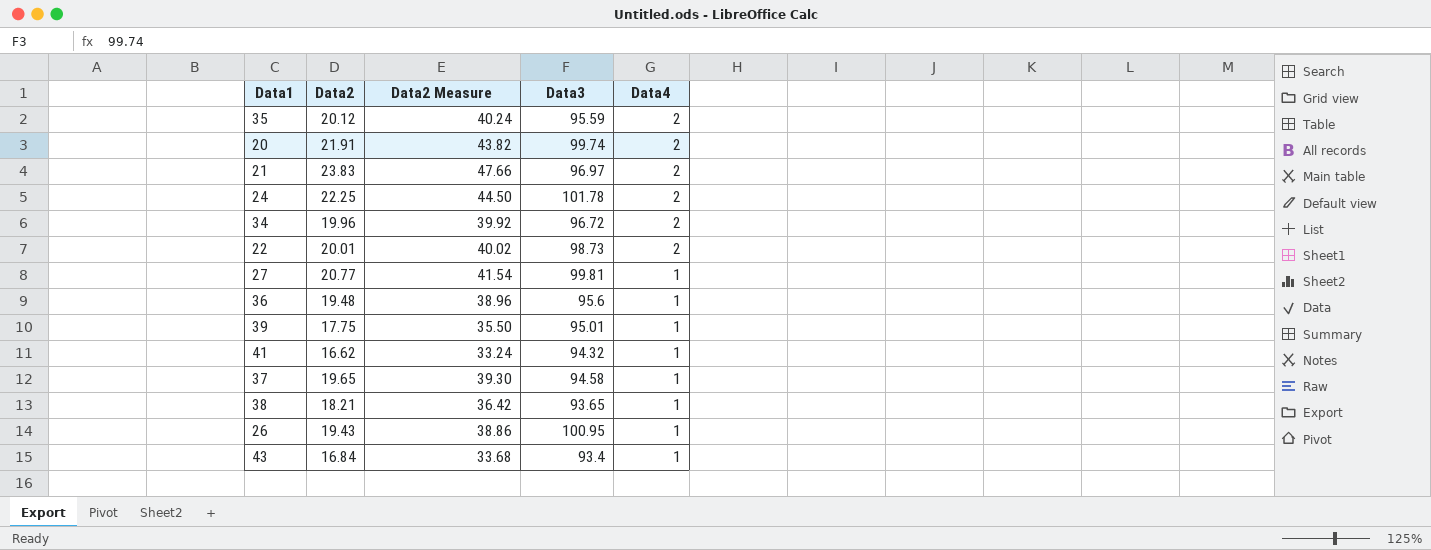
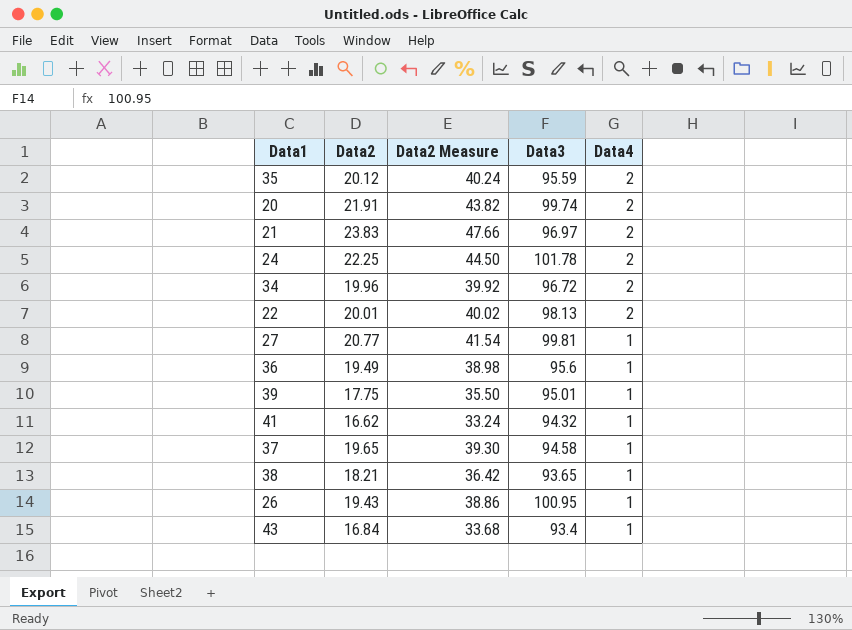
22 | Data3: 98.73 -> 98.13
36 | Data2: 19.48 -> 19.49
36 | Data2 Measure: 38.96 -> 38.98

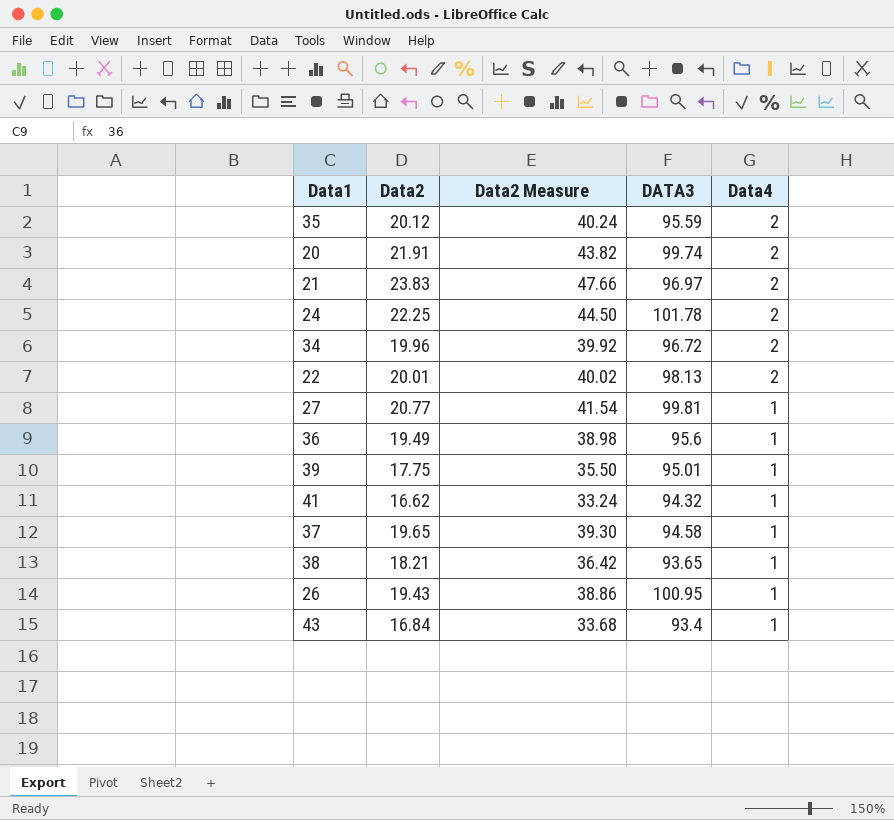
column name: Data3 -> DATA3

